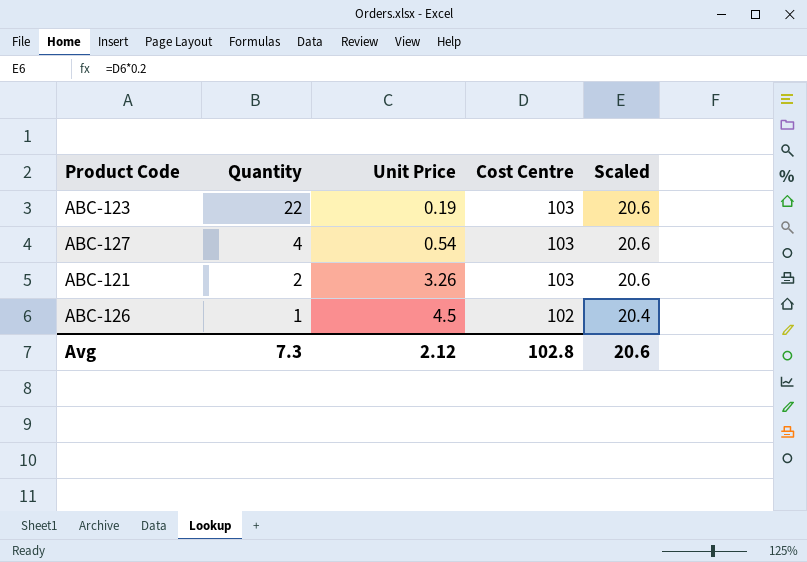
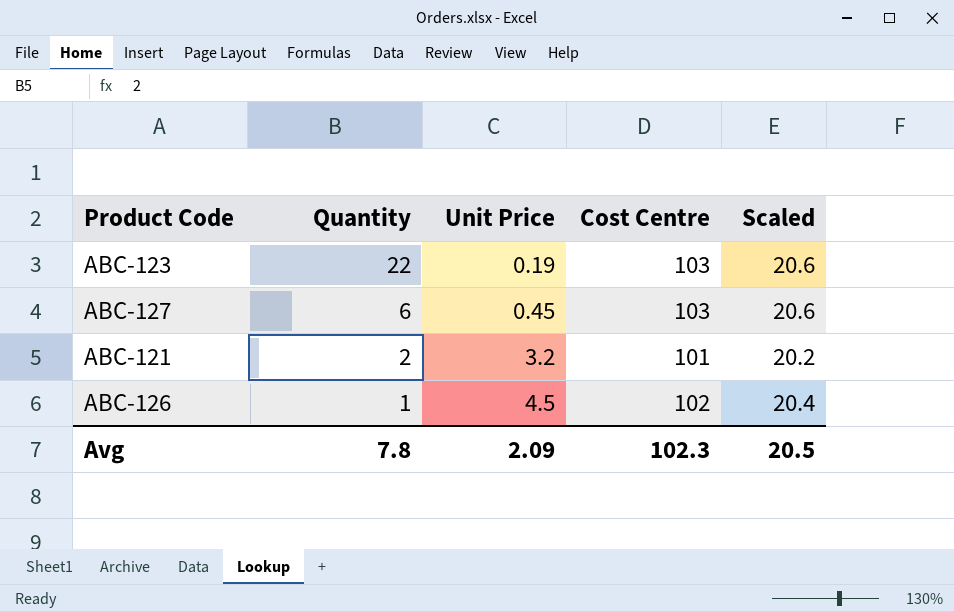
ABC-127 | Quantity: 4 -> 6
ABC-127 | Unit Price: 0.54 -> 0.45
ABC-121 | Unit Price: 3.26 -> 3.2
ABC-121 | Cost Centre: 103 -> 101
ABC-121 | Scaled: 20.6 -> 20.2
Avg | Quantity: 7.3 -> 7.8
Avg | Unit Price: 2.12 -> 2.09
Avg | Cost Centre: 102.8 -> 102.3
Avg | Scaled: 20.6 -> 20.5

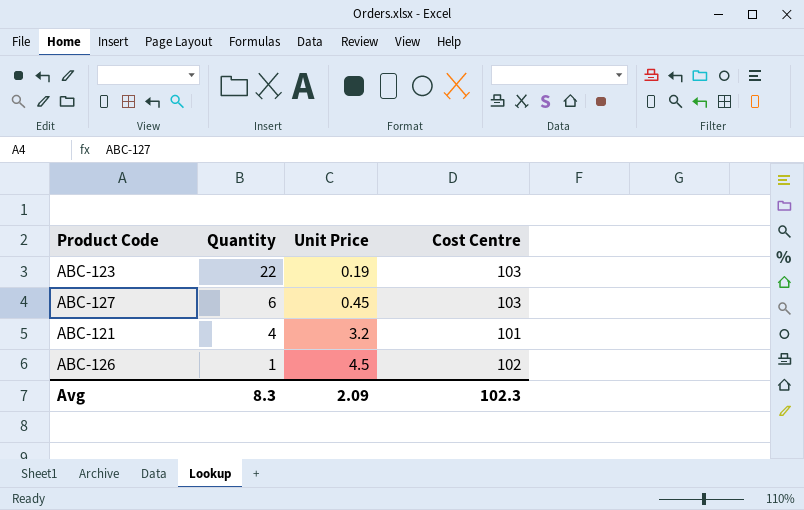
column Scaled | formula: [Cost Centre] * 0.2 -> none
ABC-121 | Quantity: 2 -> 4
Avg | Quantity: 7.8 -> 8.3

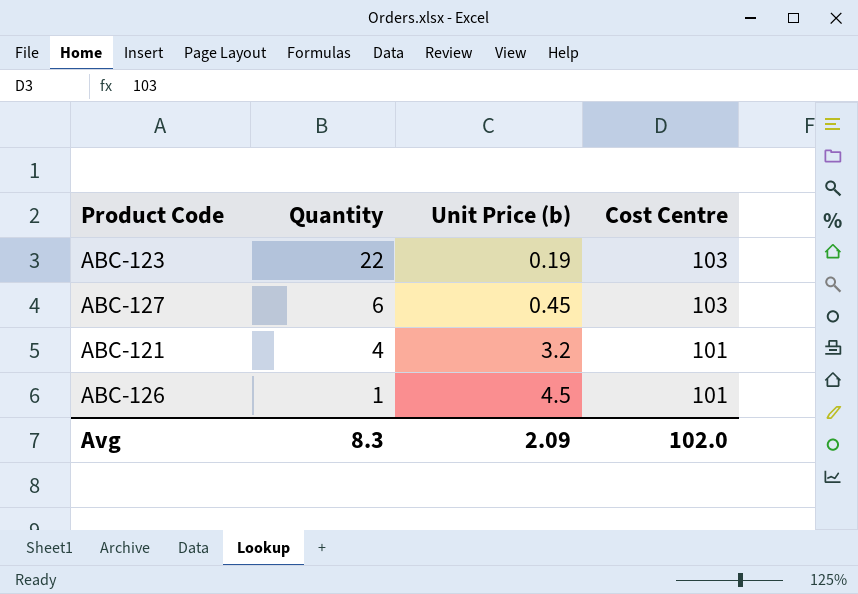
column name: Unit Price -> Unit Price (b)
ABC-126 | Cost Centre: 102 -> 101
Avg | Cost Centre: 102.3 -> 102.0

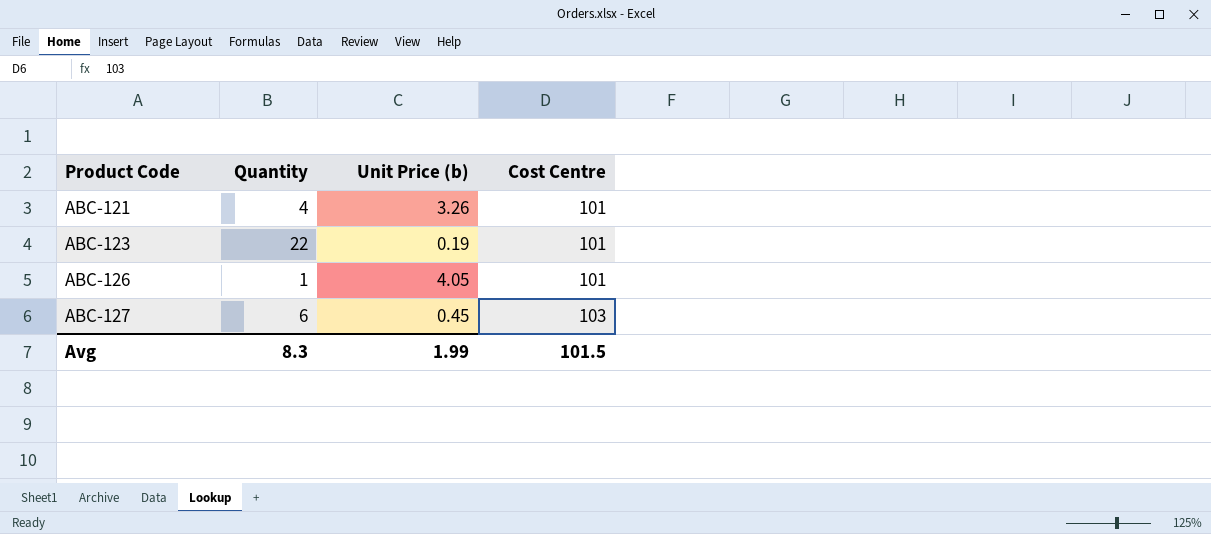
row order: Quantity descending -> Product Code ascending
ABC-121 | Unit Price (b): 3.2 -> 3.26
ABC-123 | Cost Centre: 103 -> 101
ABC-126 | Unit Price (b): 4.5 -> 4.05
Avg | Unit Price (b): 2.09 -> 1.99
Avg | Cost Centre: 102.0 -> 101.5

